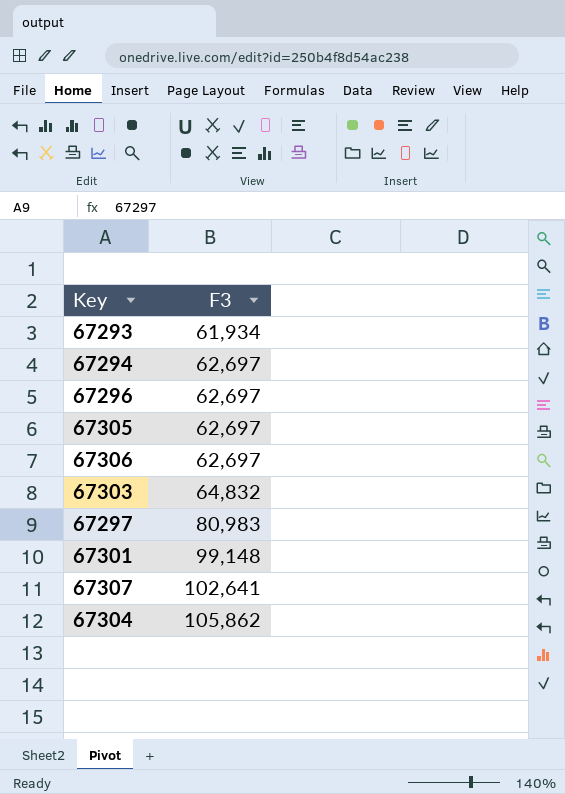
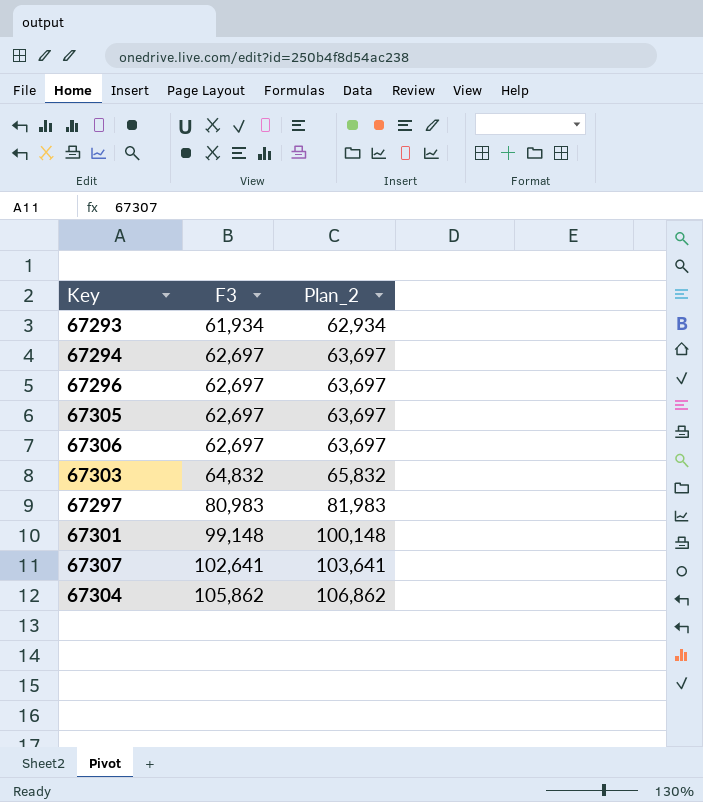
column Plan_2 | formula: none -> [F3] + 1000

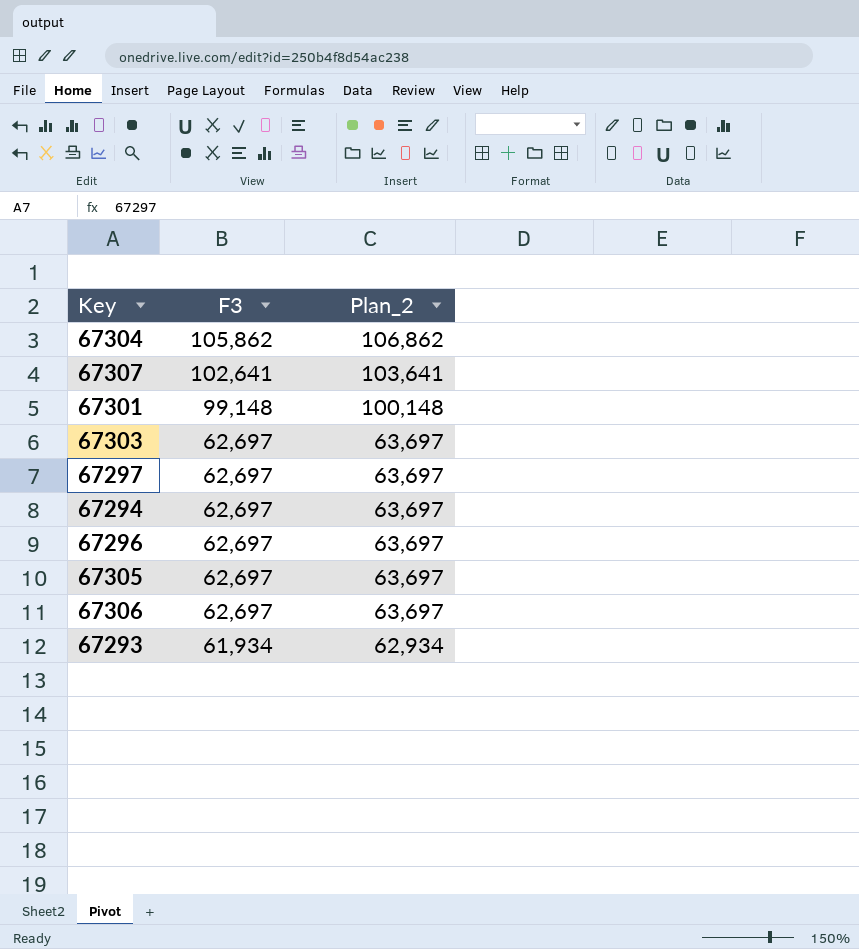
row order: F3 ascending -> F3 descending
67303 | F3: 64,832 -> 62,697
67303 | Plan_2: 65,832 -> 63,697
67297 | F3: 80,983 -> 62,697
67297 | Plan_2: 81,983 -> 63,697

